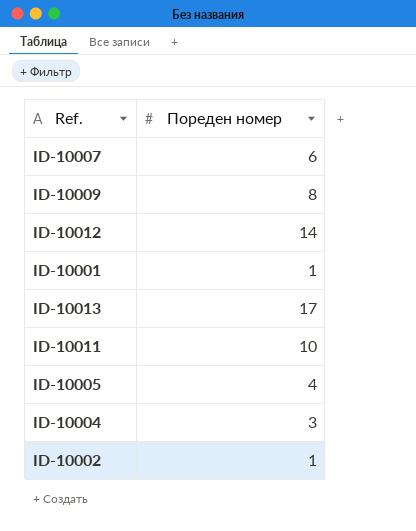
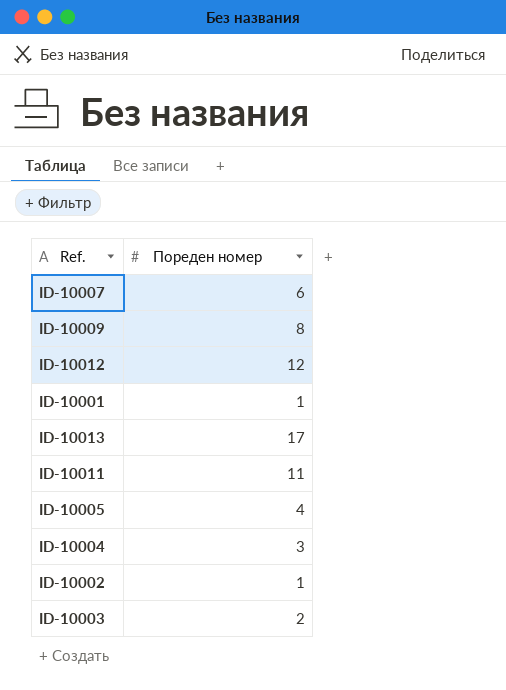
ID-10012 | Пореден номер: 14 -> 12
ID-10011 | Пореден номер: 10 -> 11
row ID-10003: none -> 2

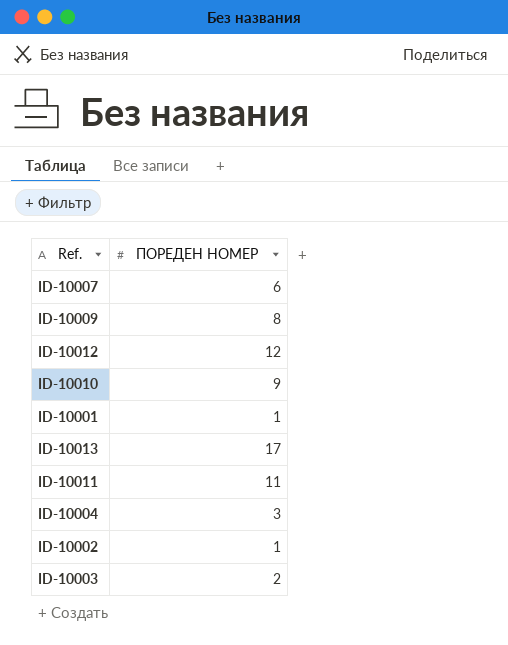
column name: Пореден номер -> ПОРЕДЕН НОМЕР
row ID-10005: 4 -> none
row ID-10010: none -> 9

